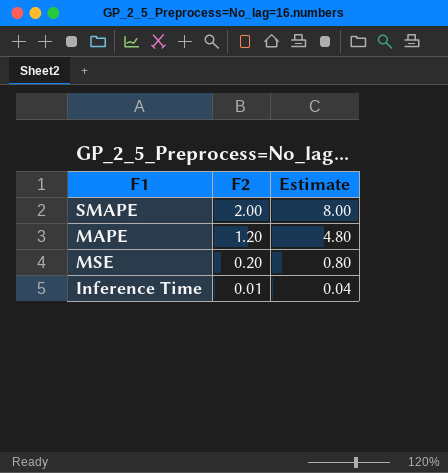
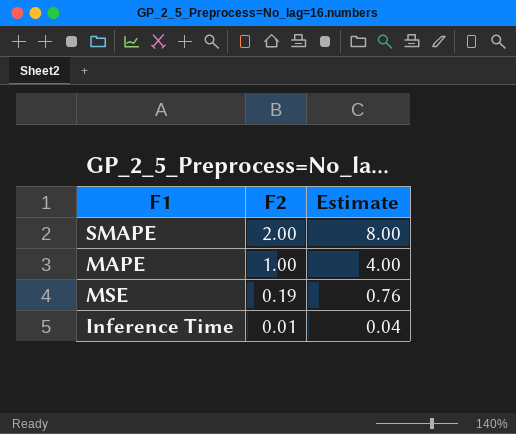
MAPE | F2: 1.20 -> 1.00
MAPE | Estimate: 4.80 -> 4.00
MSE | F2: 0.20 -> 0.19
MSE | Estimate: 0.80 -> 0.76

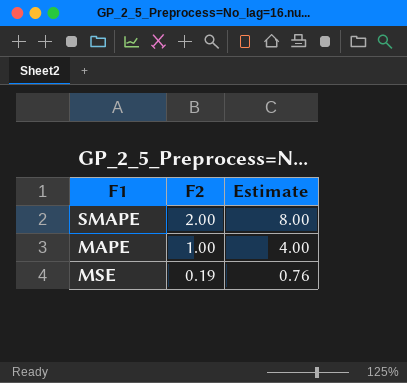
row Inference Time: 0.01 | 0.04 -> none

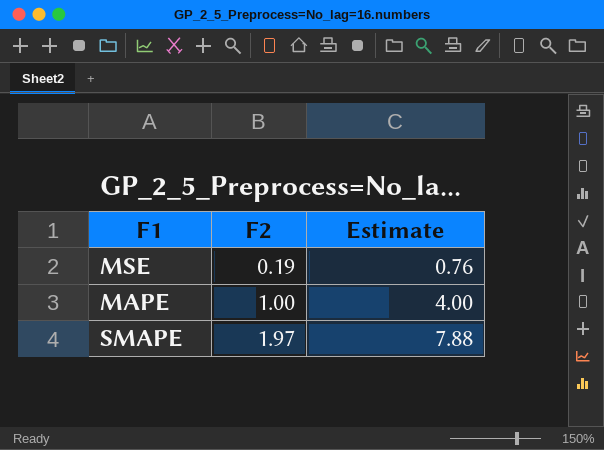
row order: F2 descending -> F2 ascending
SMAPE | F2: 2.00 -> 1.97
SMAPE | Estimate: 8.00 -> 7.88

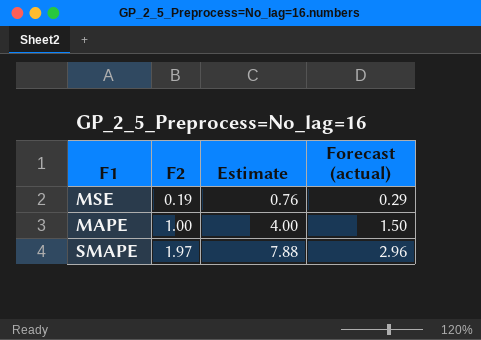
column Forecast (actual) | formula: none -> [F2] * 1.5

